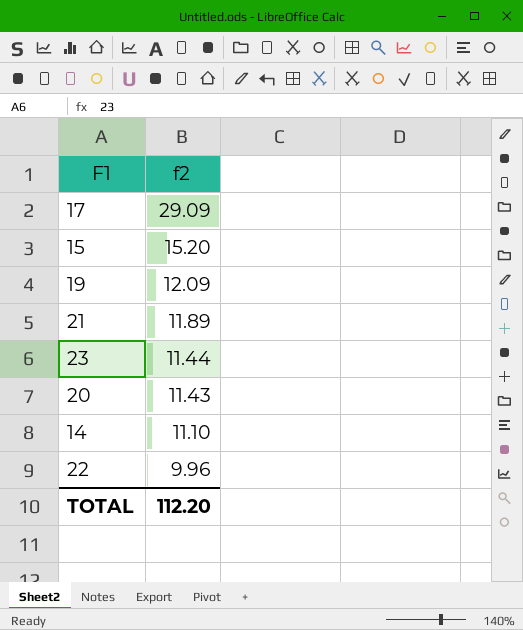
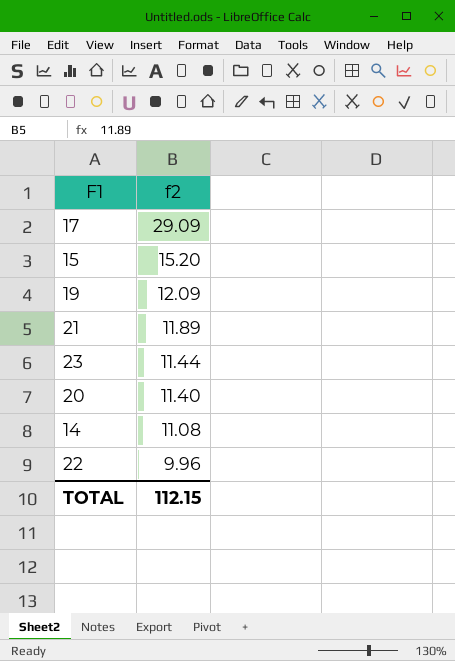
20 | f2: 11.43 -> 11.40
14 | f2: 11.10 -> 11.08
TOTAL | f2: 112.20 -> 112.15

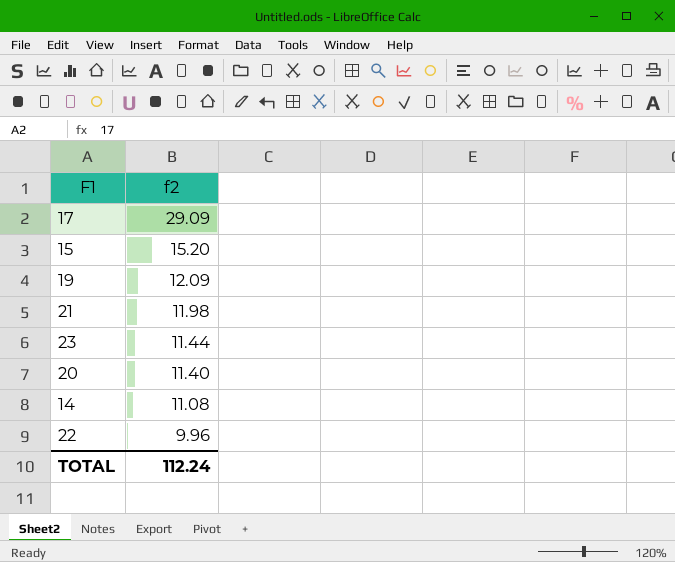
21 | f2: 11.89 -> 11.98
TOTAL | f2: 112.15 -> 112.24

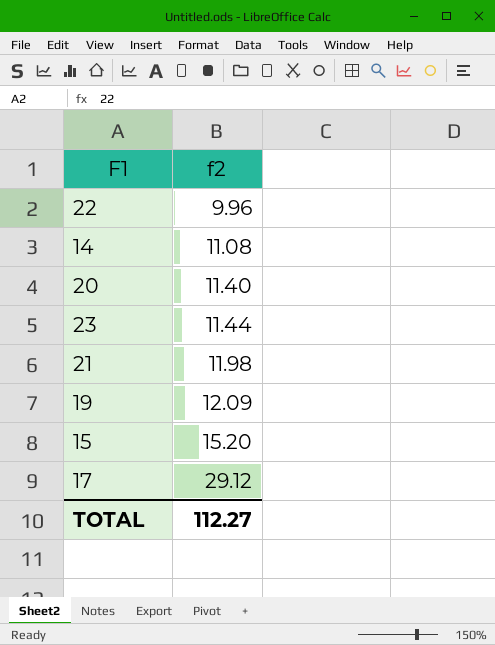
row order: f2 descending -> f2 ascending
17 | f2: 29.09 -> 29.12
TOTAL | f2: 112.24 -> 112.27

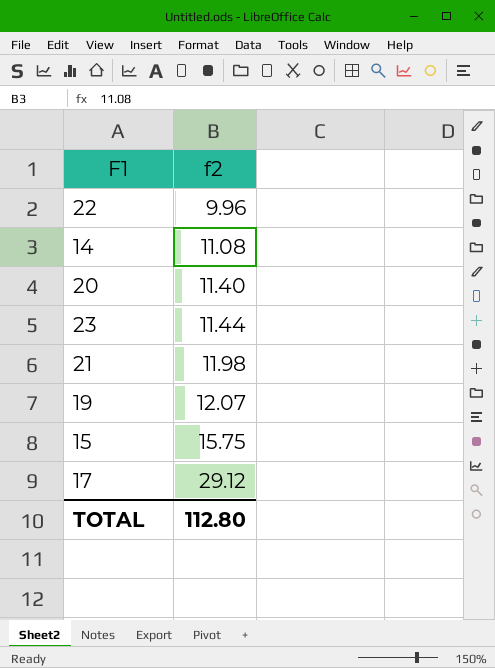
19 | f2: 12.09 -> 12.07
15 | f2: 15.20 -> 15.75
TOTAL | f2: 112.27 -> 112.80

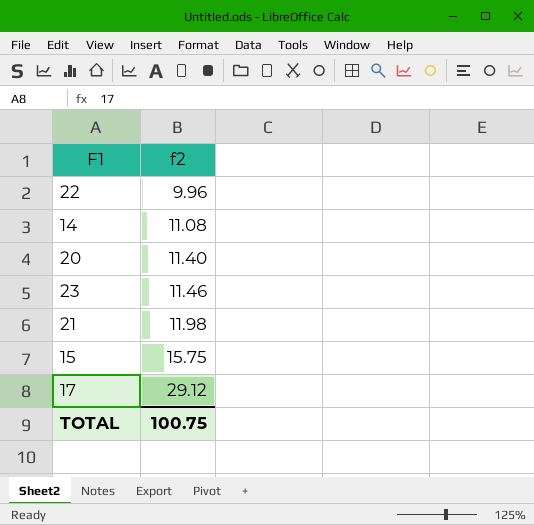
row 19: 12.07 -> none
23 | f2: 11.44 -> 11.46
TOTAL | f2: 112.80 -> 100.75

